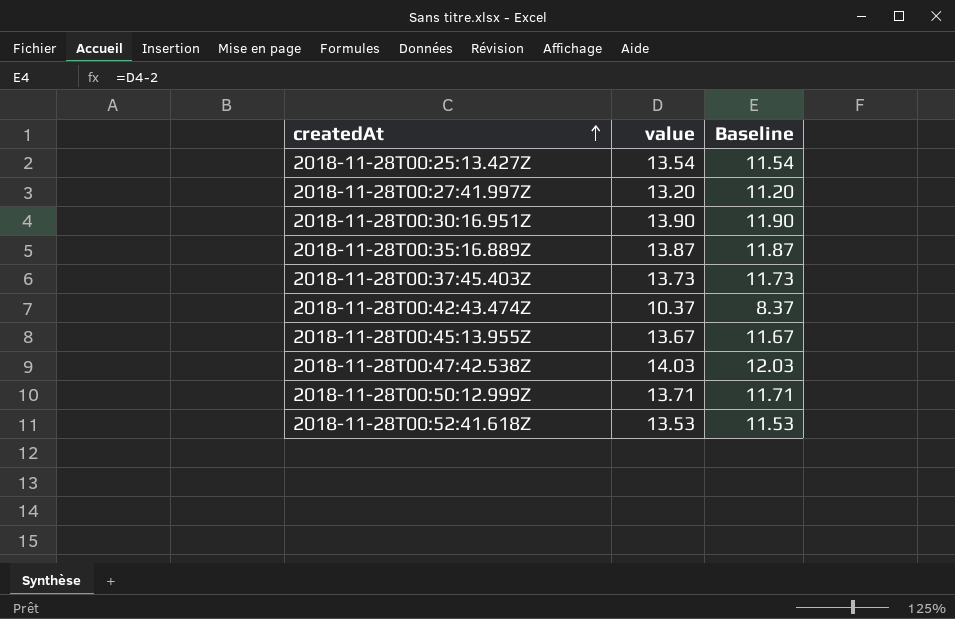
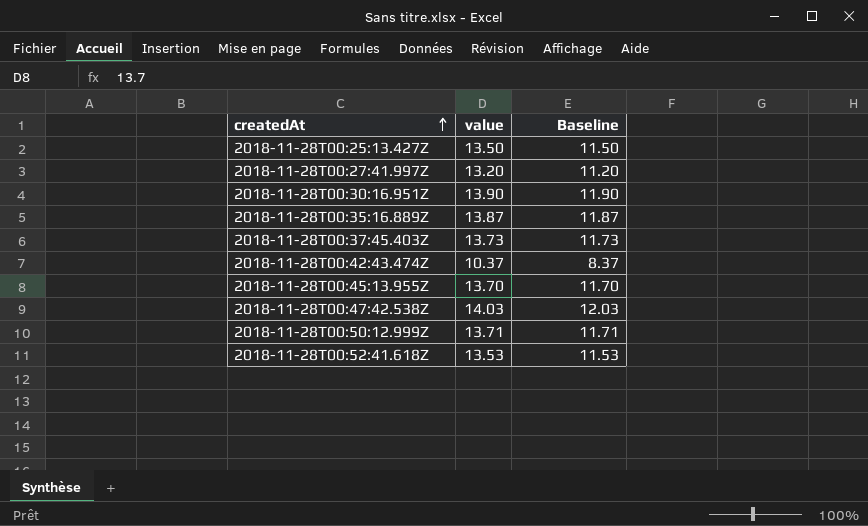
2018-11-28T00:25:13.427Z | value: 13.54 -> 13.50
2018-11-28T00:25:13.427Z | Baseline: 11.54 -> 11.50
2018-11-28T00:45:13.955Z | value: 13.67 -> 13.70
2018-11-28T00:45:13.955Z | Baseline: 11.67 -> 11.70

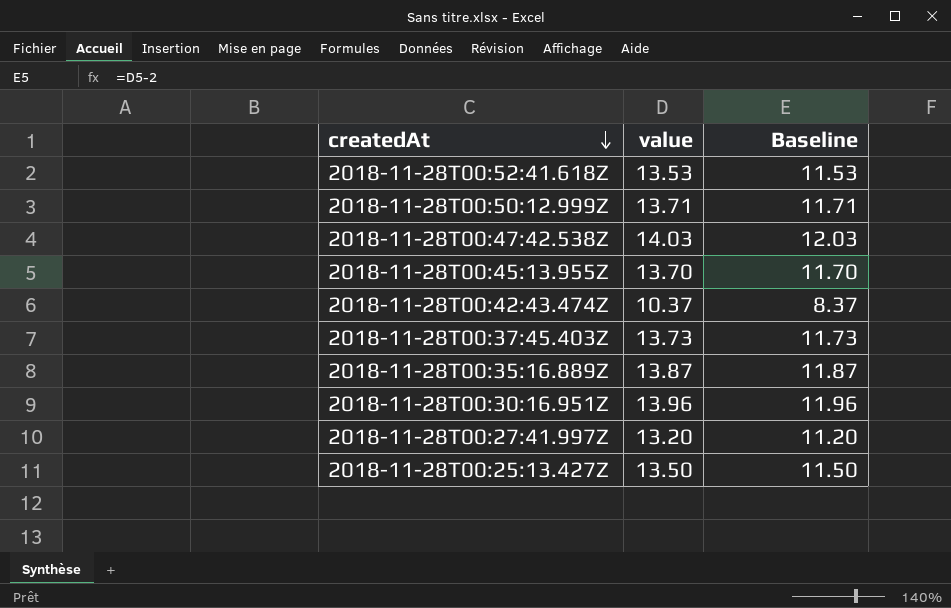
row order: createdAt ascending -> createdAt descending
2018-11-28T00:30:16.951Z | value: 13.90 -> 13.96
2018-11-28T00:30:16.951Z | Baseline: 11.90 -> 11.96

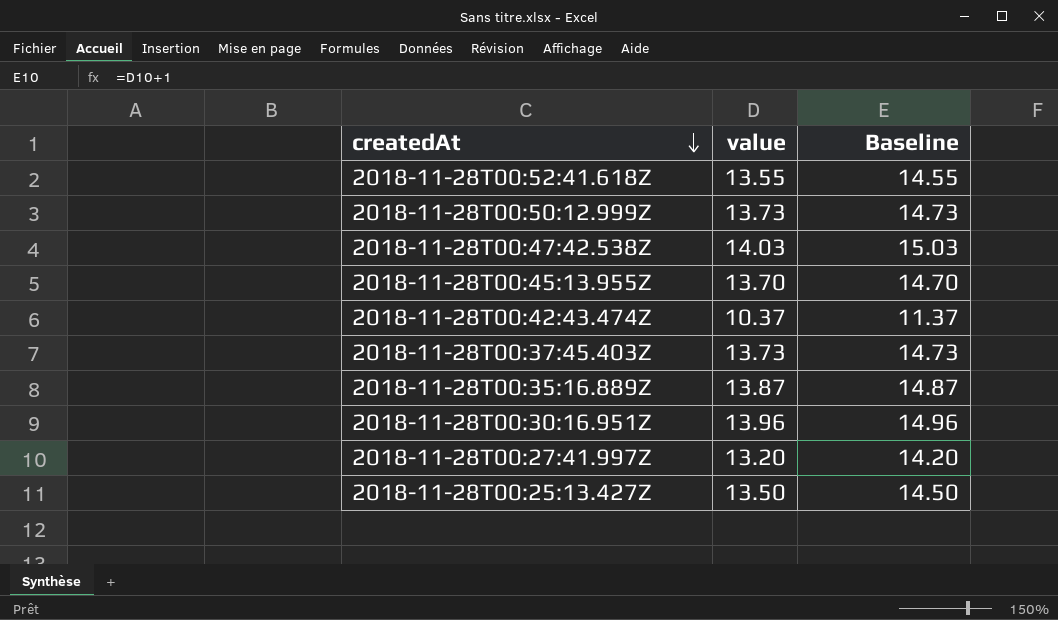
column Baseline | formula: [value] - 2 -> [value] + 1
2018-11-28T00:52:41.618Z | value: 13.53 -> 13.55
2018-11-28T00:50:12.999Z | value: 13.71 -> 13.73

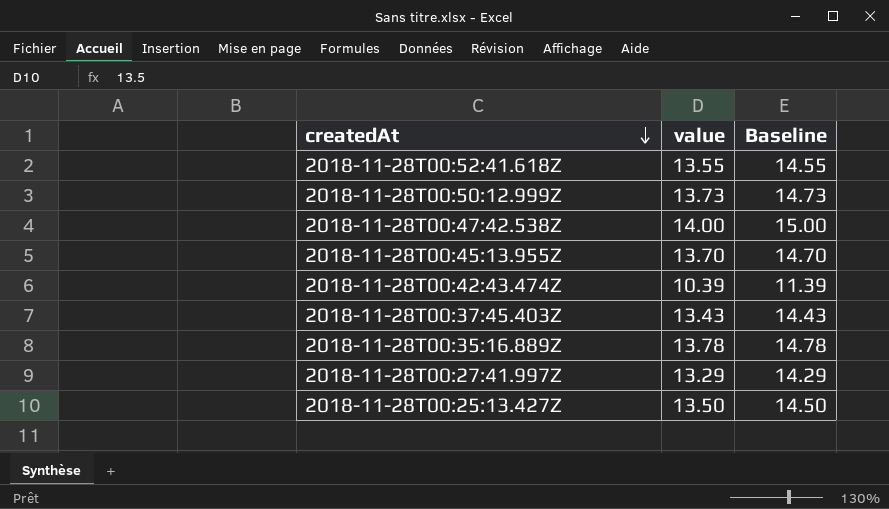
row 2018-11-28T00:30:16.951Z: 13.96 | 14.96 -> none
2018-11-28T00:47:42.538Z | value: 14.03 -> 14.00
2018-11-28T00:47:42.538Z | Baseline: 15.03 -> 15.00
2018-11-28T00:42:43.474Z | value: 10.37 -> 10.39
2018-11-28T00:42:43.474Z | Baseline: 11.37 -> 11.39
2018-11-28T00:37:45.403Z | value: 13.73 -> 13.43
2018-11-28T00:37:45.403Z | Baseline: 14.73 -> 14.43
2018-11-28T00:35:16.889Z | value: 13.87 -> 13.78
2018-11-28T00:35:16.889Z | Baseline: 14.87 -> 14.78
2018-11-28T00:27:41.997Z | value: 13.20 -> 13.29
2018-11-28T00:27:41.997Z | Baseline: 14.20 -> 14.29

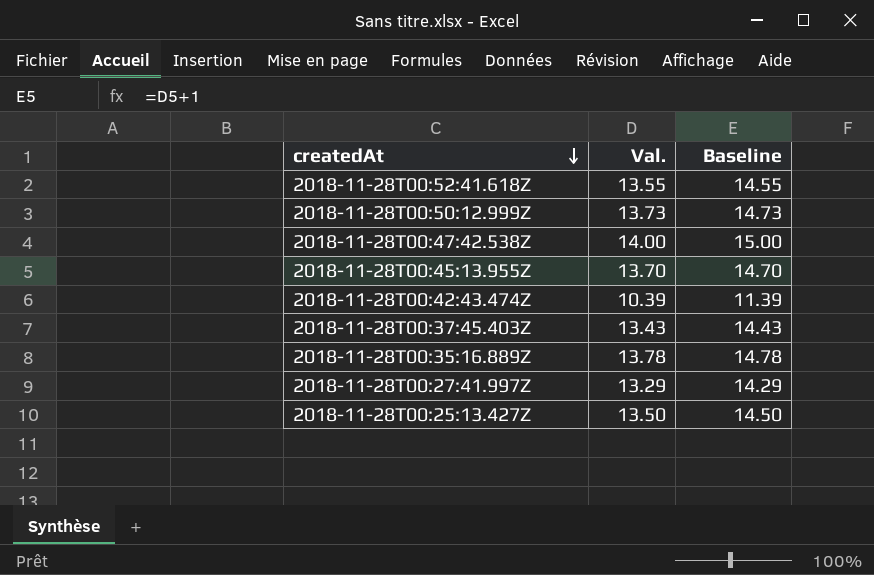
column name: value -> Val.

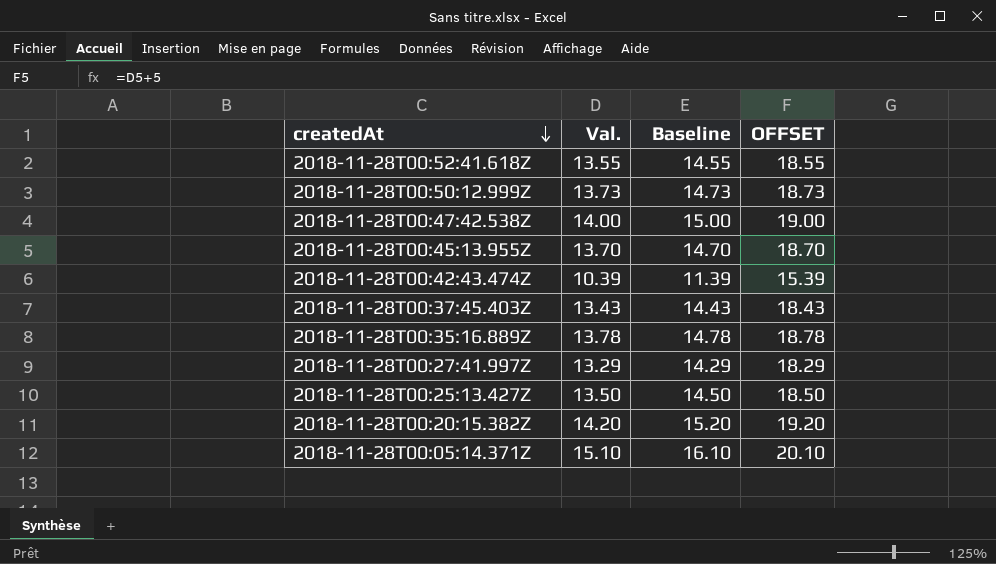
column OFFSET | formula: none -> [Val.] + 5
row 2018-11-28T00:20:15.382Z: none -> 14.20 | 15.20 | 19.20
row 2018-11-28T00:05:14.371Z: none -> 15.10 | 16.10 | 20.10

